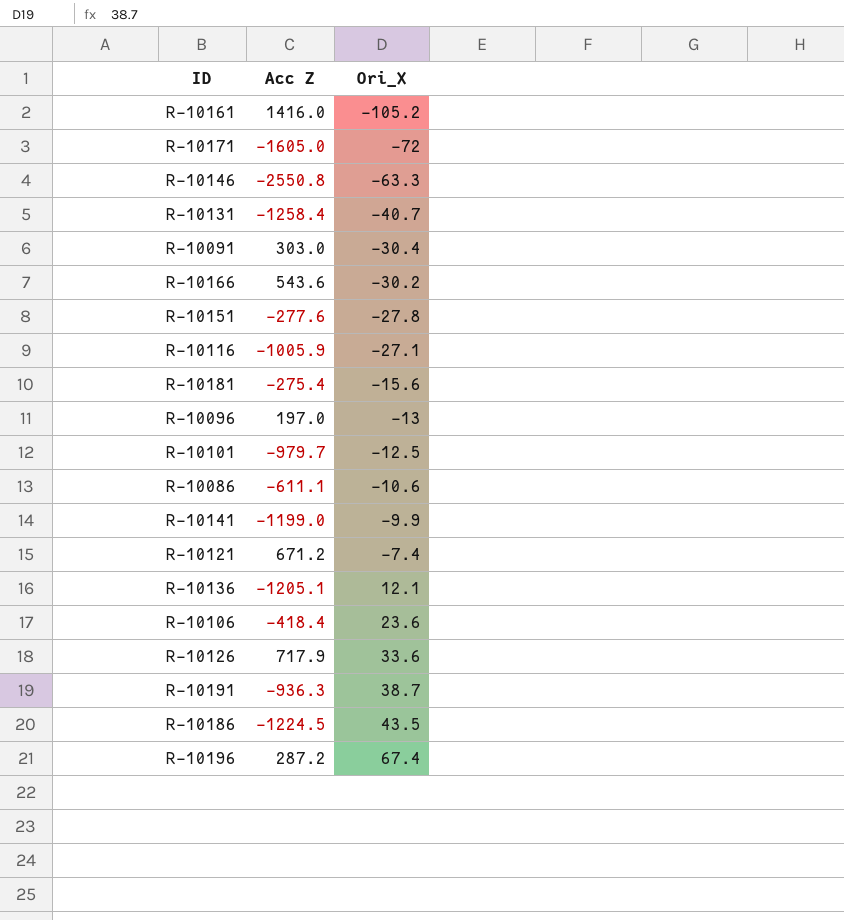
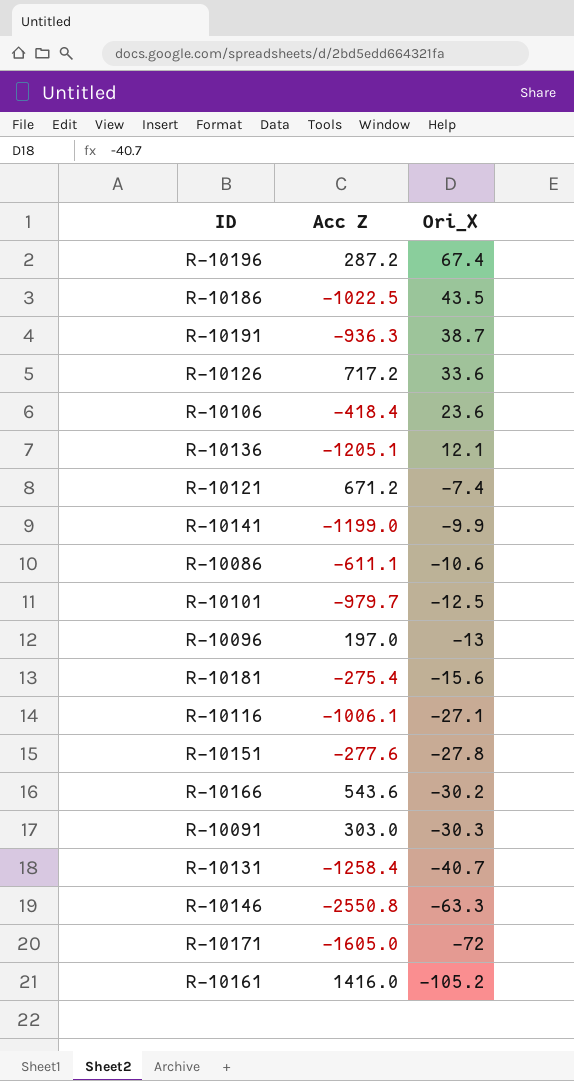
row order: Ori_X ascending -> Ori_X descending
R-10186 | Acc Z: -1224.5 -> -1022.5
R-10126 | Acc Z: 717.9 -> 717.2
R-10116 | Acc Z: -1005.9 -> -1006.1
R-10091 | Ori_X: -30.4 -> -30.3

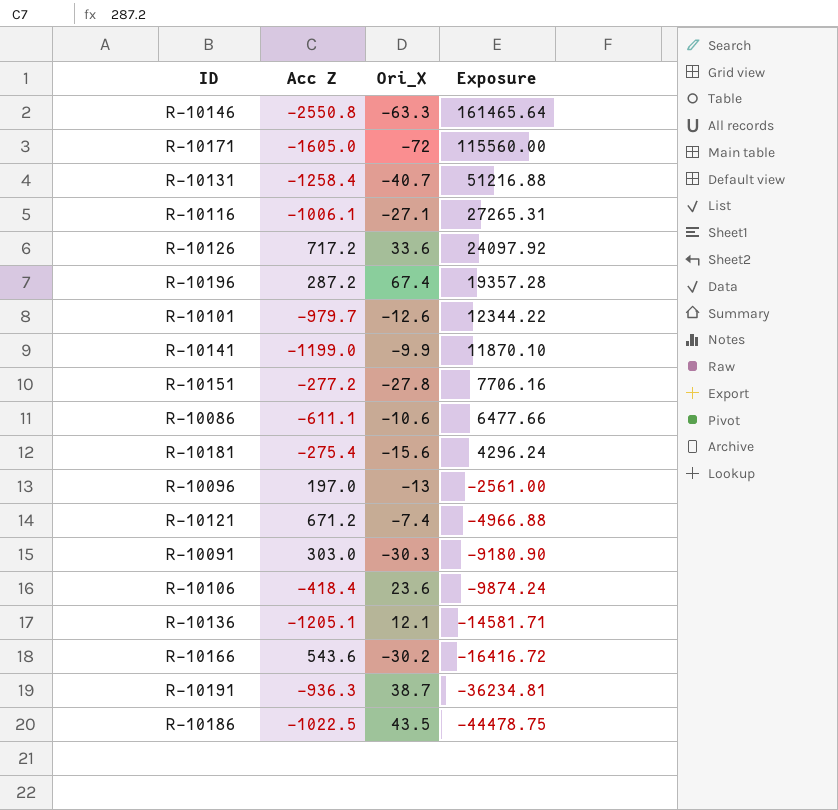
row order: Ori_X descending -> Exposure descending
column Exposure | formula: none -> [Acc Z] * [Ori_X]
row R-10161: 1416.0 | -105.2 -> none
R-10101 | Ori_X: -12.5 -> -12.6
R-10151 | Acc Z: -277.6 -> -277.2

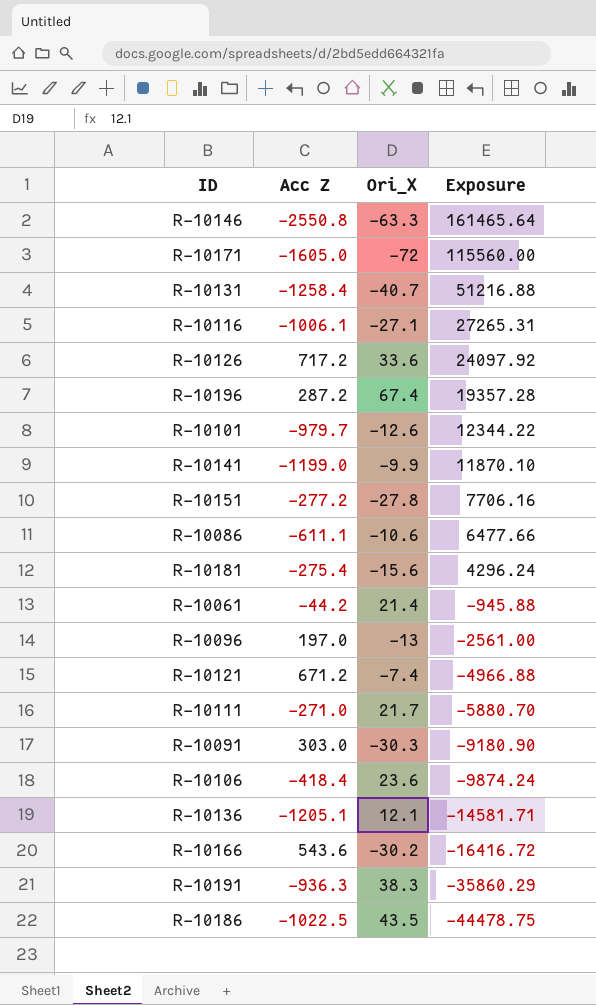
row R-10061: none -> -44.2 | 21.4 | -945.88
row R-10111: none -> -271.0 | 21.7 | -5880.70
R-10191 | Ori_X: 38.7 -> 38.3
R-10191 | Exposure: -36234.81 -> -35860.29

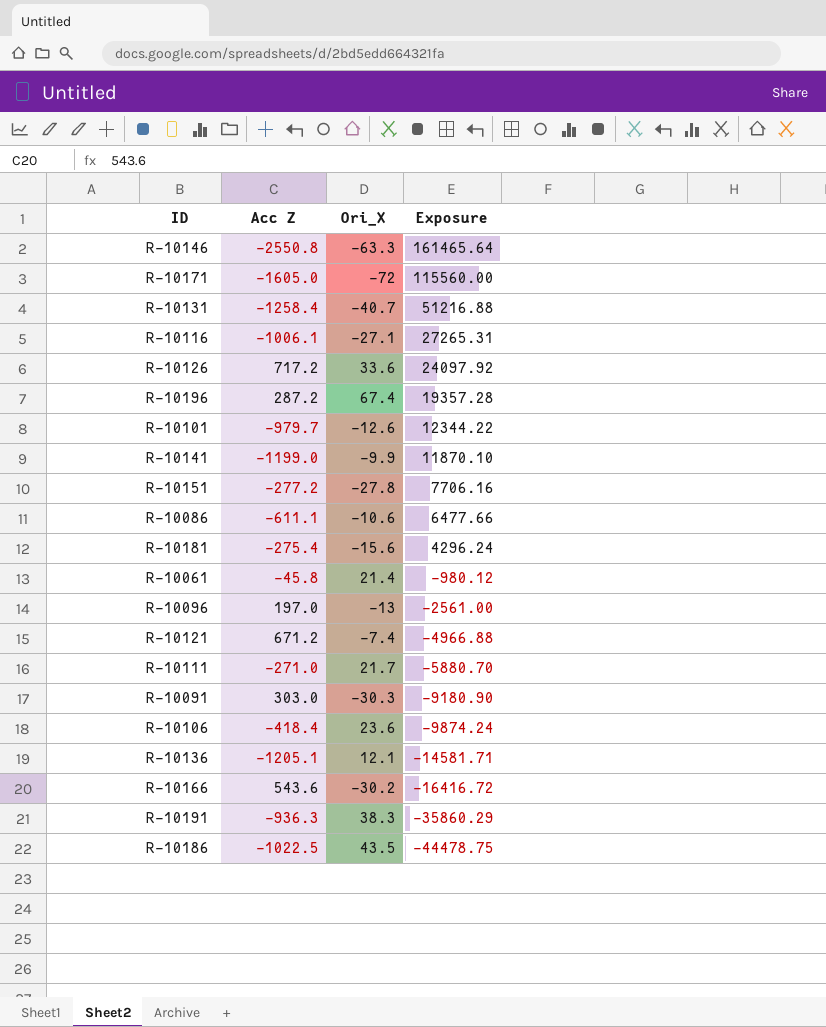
R-10061 | Acc Z: -44.2 -> -45.8
R-10061 | Exposure: -945.88 -> -980.12

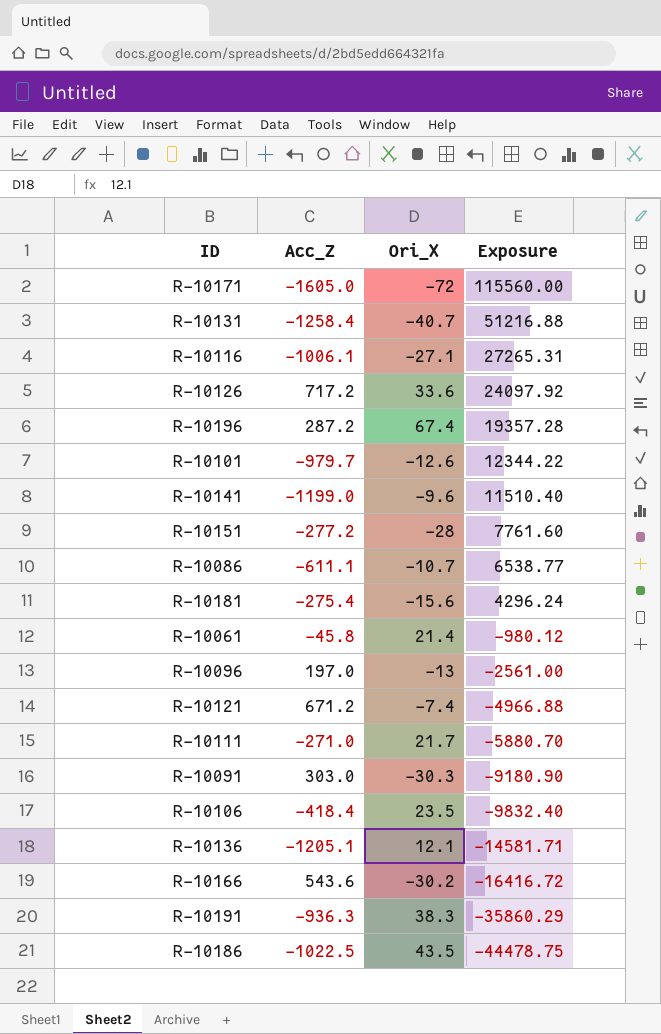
column name: Acc Z -> Acc_Z
row R-10146: -2550.8 | -63.3 | 161465.64 -> none
R-10141 | Ori_X: -9.9 -> -9.6
R-10141 | Exposure: 11870.10 -> 11510.40
R-10151 | Ori_X: -27.8 -> -28
R-10151 | Exposure: 7706.16 -> 7761.60
R-10086 | Ori_X: -10.6 -> -10.7
R-10086 | Exposure: 6477.66 -> 6538.77
R-10106 | Ori_X: 23.6 -> 23.5
R-10106 | Exposure: -9874.24 -> -9832.40

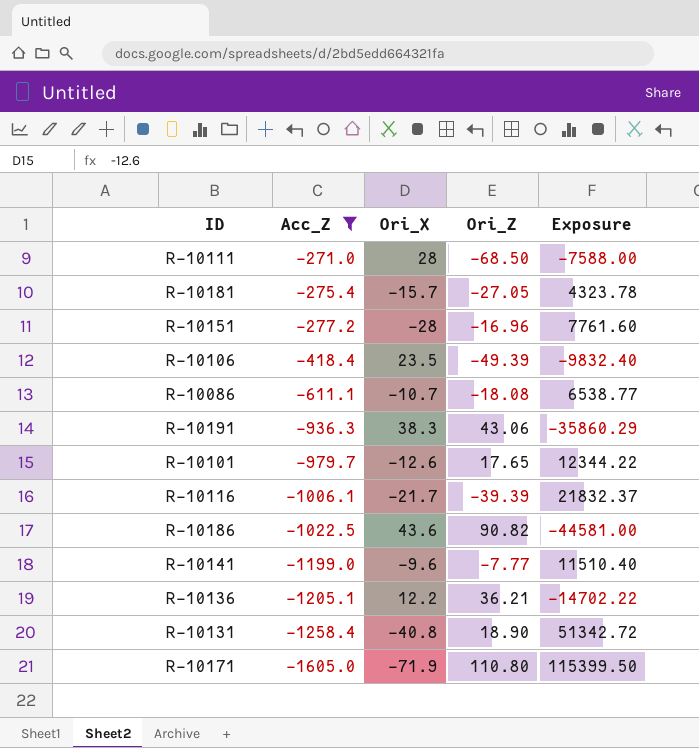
filter: none -> Acc_Z <= -271.0
row order: Exposure descending -> Acc_Z descending
column Ori_Z | position: none -> 4
R-10111 | Ori_X: 21.7 -> 28
R-10111 | Exposure: -5880.70 -> -7588.00
R-10181 | Ori_X: -15.6 -> -15.7
R-10181 | Exposure: 4296.24 -> 4323.78
R-10116 | Ori_X: -27.1 -> -21.7
R-10116 | Exposure: 27265.31 -> 21832.37
R-10186 | Ori_X: 43.5 -> 43.6
R-10186 | Exposure: -44478.75 -> -44581.00
R-10136 | Ori_X: 12.1 -> 12.2
R-10136 | Exposure: -14581.71 -> -14702.22
R-10131 | Ori_X: -40.7 -> -40.8
R-10131 | Exposure: 51216.88 -> 51342.72
R-10171 | Ori_X: -72 -> -71.9
R-10171 | Exposure: 115560.00 -> 115399.50

